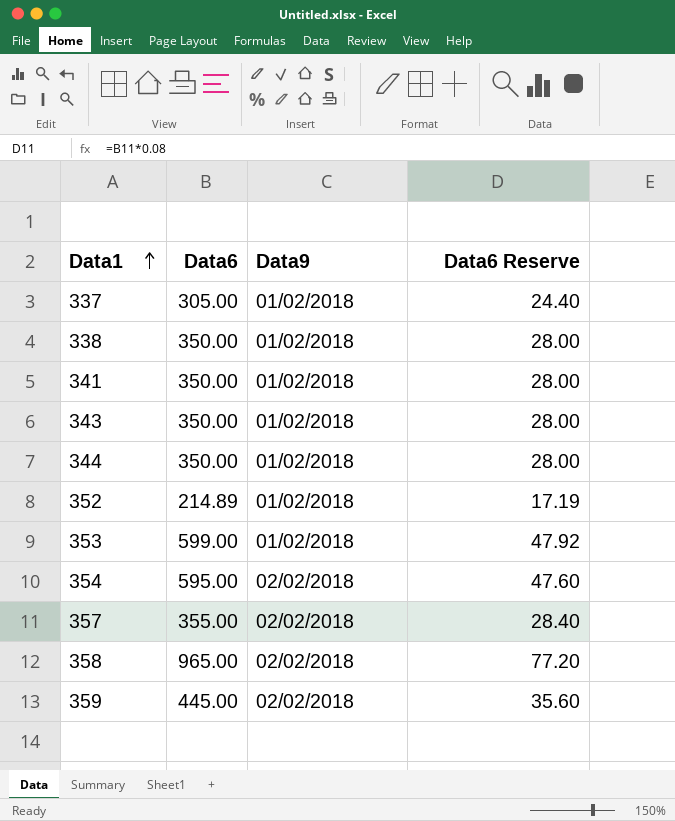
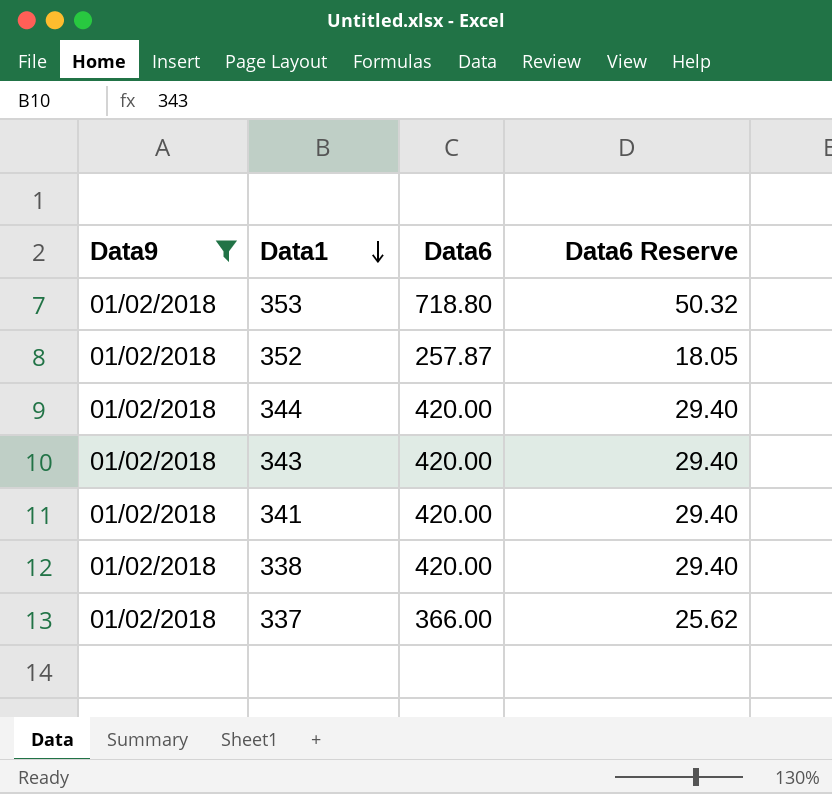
filter: none -> Data9 = 01/02/2018
row order: Data1 ascending -> Data1 descending
column Data9 | position: 3 -> 1
column Data6 Reserve | formula: [Data6] * 0.08 -> [Data6] * 0.07
353 | Data6: 599.00 -> 718.80
352 | Data6: 214.89 -> 257.87
344 | Data6: 350.00 -> 420.00
343 | Data6: 350.00 -> 420.00
341 | Data6: 350.00 -> 420.00
338 | Data6: 350.00 -> 420.00
337 | Data6: 305.00 -> 366.00

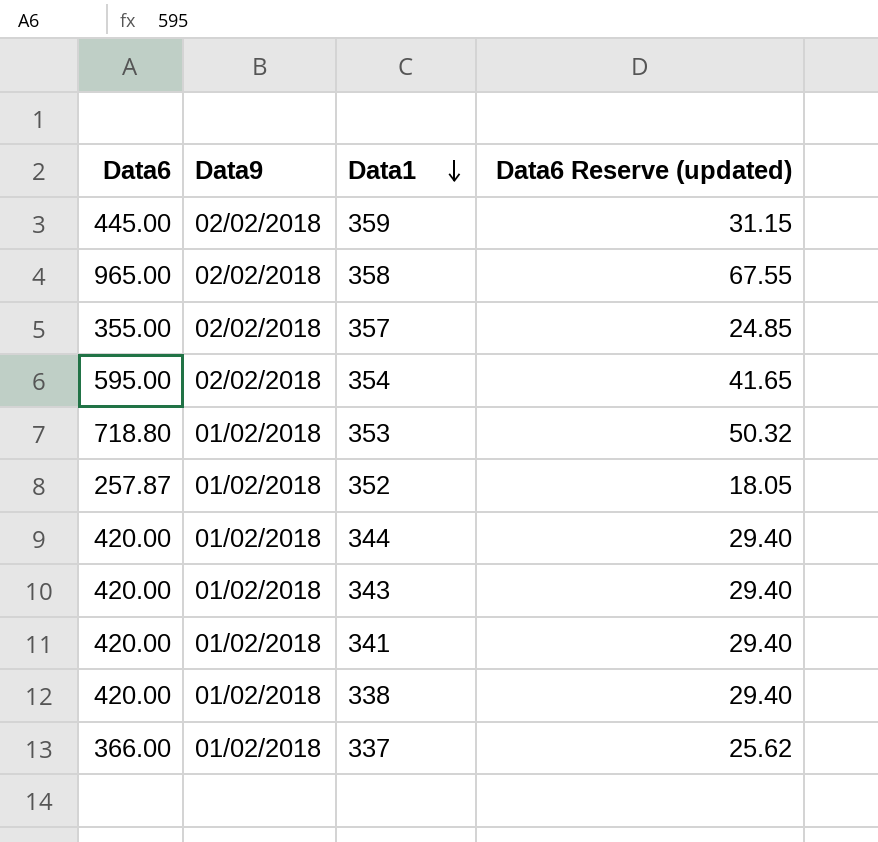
filter: Data9 = 01/02/2018 -> none
column Data6 | position: 3 -> 1
column name: Data6 Reserve -> Data6 Reserve (updated)

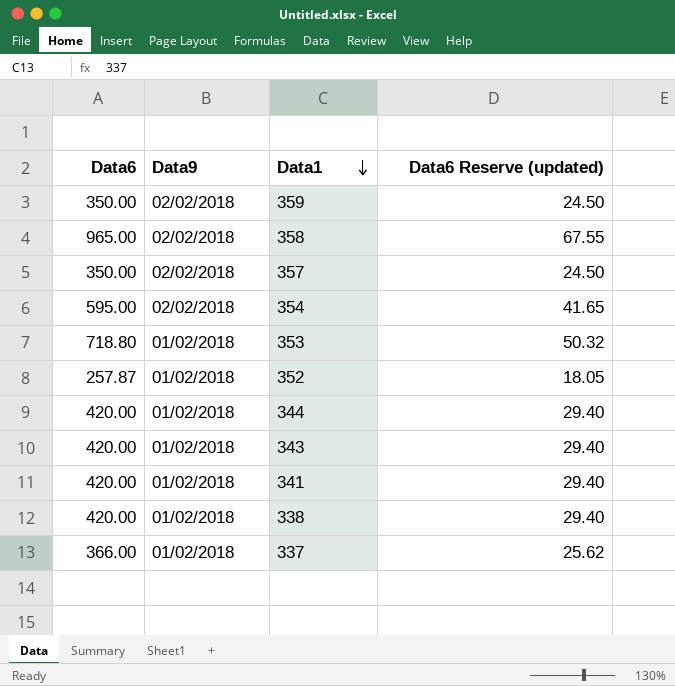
359 | Data6: 445.00 -> 350.00
359 | Data6 Reserve (updated): 31.15 -> 24.50
357 | Data6: 355.00 -> 350.00
357 | Data6 Reserve (updated): 24.85 -> 24.50

